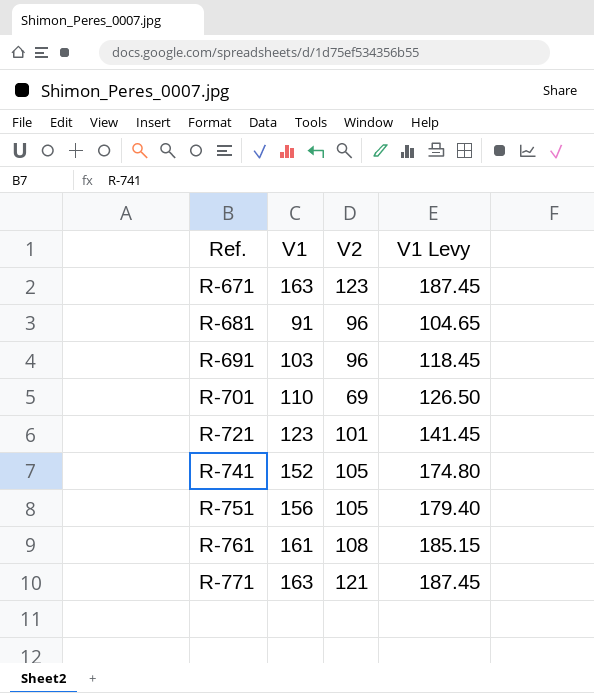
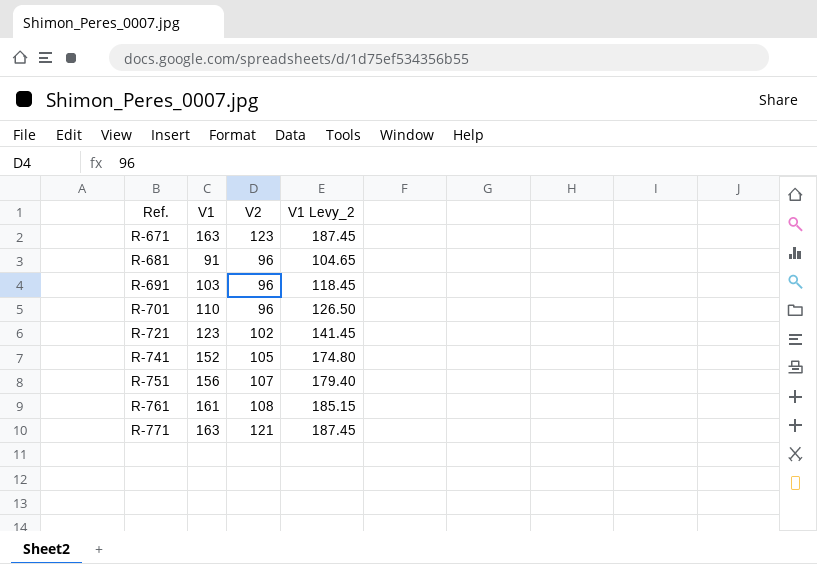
column name: V1 Levy -> V1 Levy_2
R-701 | V2: 69 -> 96
R-721 | V2: 101 -> 102
R-751 | V2: 105 -> 107

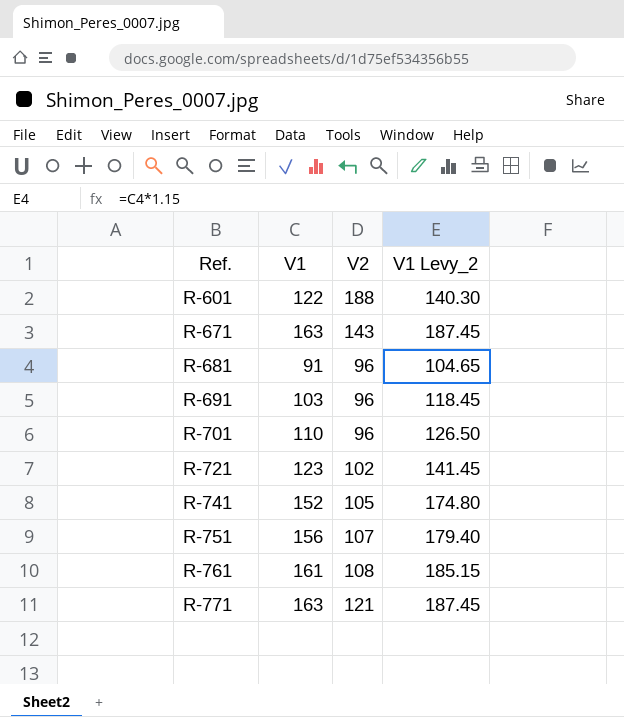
row R-601: none -> 122 | 188 | 140.30
R-671 | V2: 123 -> 143

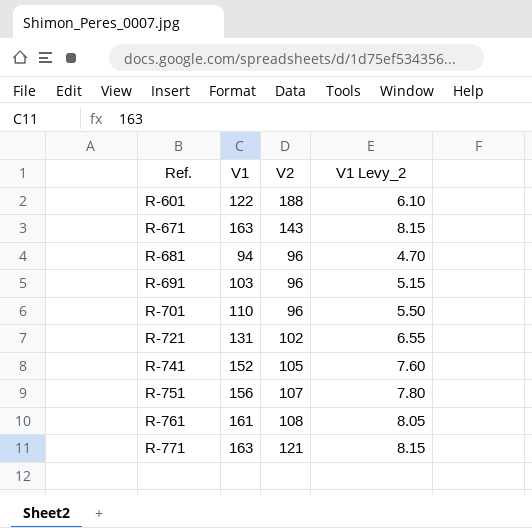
column V1 Levy_2 | formula: [V1] * 1.15 -> [V1] * 0.05
R-681 | V1: 91 -> 94
R-721 | V1: 123 -> 131

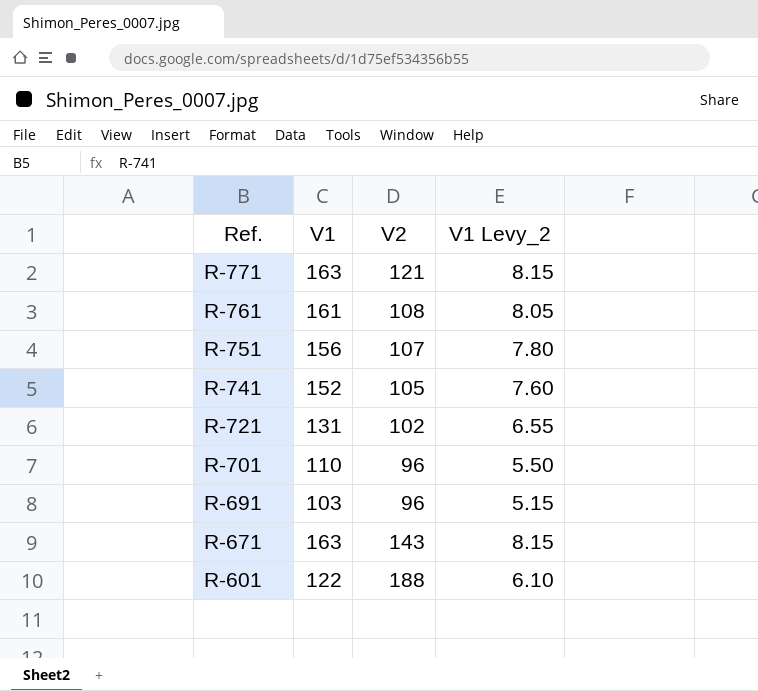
row order: Ref. ascending -> Ref. descending
row R-681: 94 | 96 | 4.70 -> none

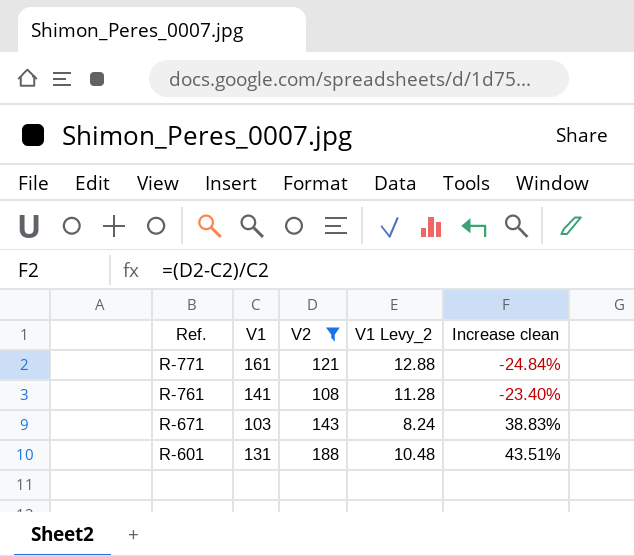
filter: none -> V2 >= 108
column V1 Levy_2 | formula: [V1] * 0.05 -> [V1] * 0.08
column Increase clean | formula: none -> ([V2] - [V1]) / [V1]
R-771 | V1: 163 -> 161
R-761 | V1: 161 -> 141
R-671 | V1: 163 -> 103
R-601 | V1: 122 -> 131

